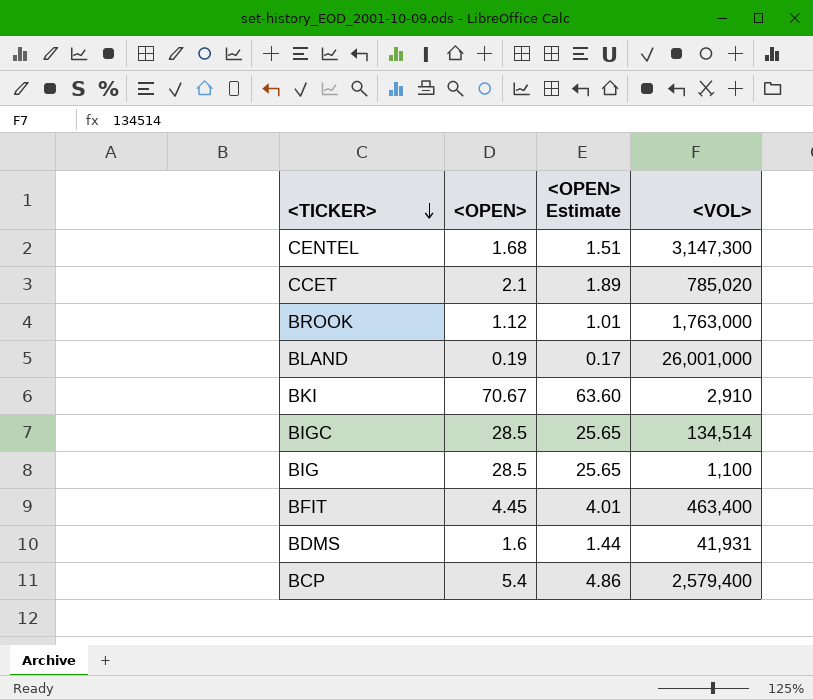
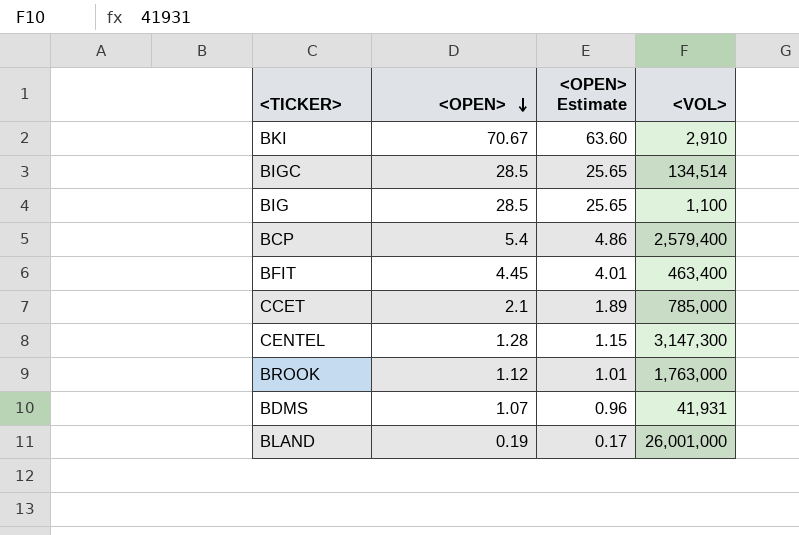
row order: <TICKER> descending -> <OPEN> descending
CCET | <VOL>: 785,020 -> 785,000
CENTEL | <OPEN>: 1.68 -> 1.28
CENTEL | <OPEN> Estimate: 1.51 -> 1.15
BDMS | <OPEN>: 1.6 -> 1.07
BDMS | <OPEN> Estimate: 1.44 -> 0.96

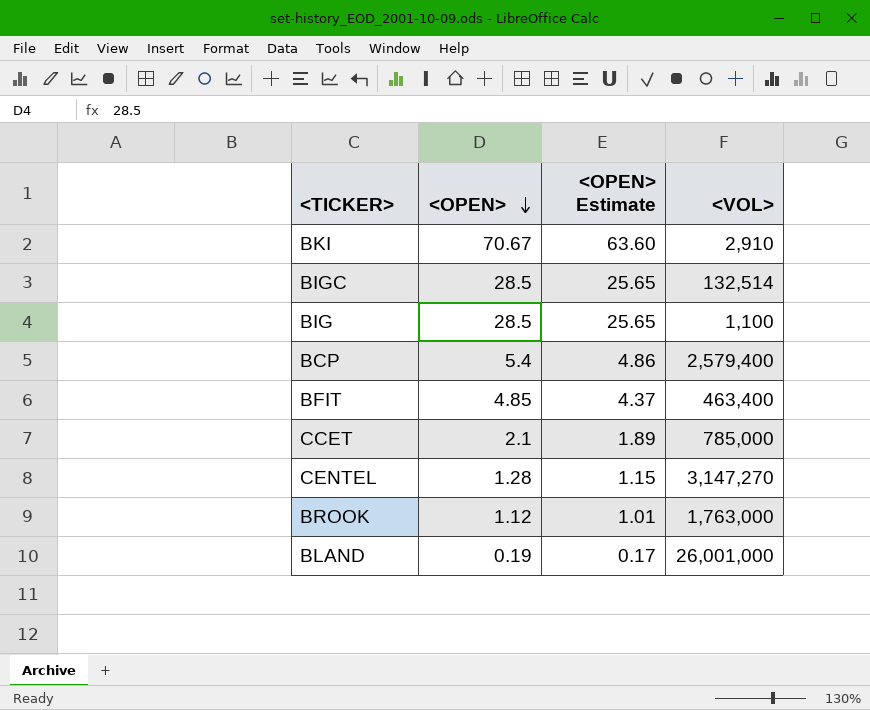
row BDMS: 1.07 | 0.96 | 41,931 -> none
BIGC | <VOL>: 134,514 -> 132,514
BFIT | <OPEN>: 4.45 -> 4.85
BFIT | <OPEN> Estimate: 4.01 -> 4.37
CENTEL | <VOL>: 3,147,300 -> 3,147,270

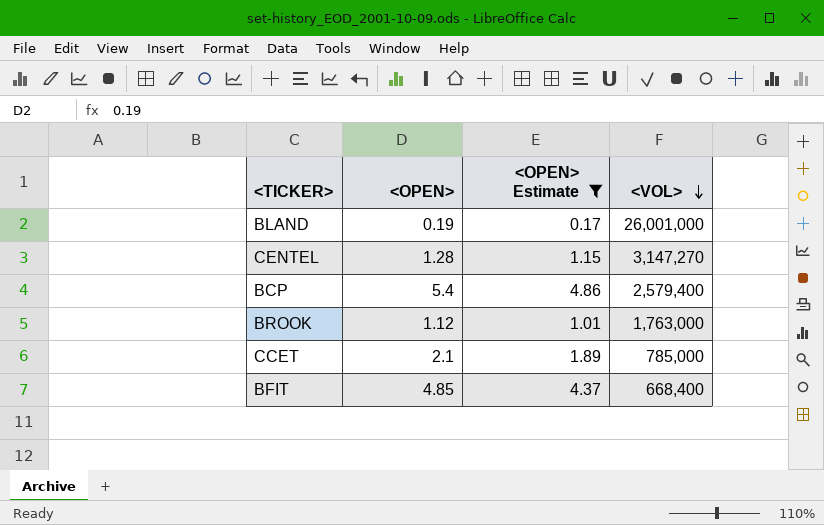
filter: none -> <OPEN> Estimate <= 4.86
row order: <OPEN> descending -> <VOL> descending
BFIT | <VOL>: 463,400 -> 668,400

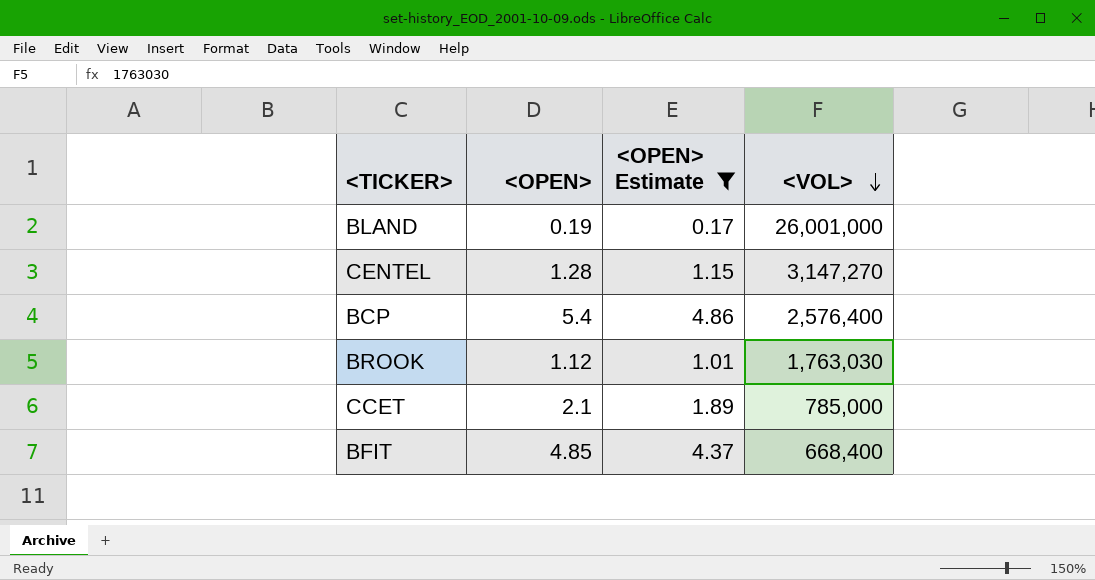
BCP | <VOL>: 2,579,400 -> 2,576,400
BROOK | <VOL>: 1,763,000 -> 1,763,030

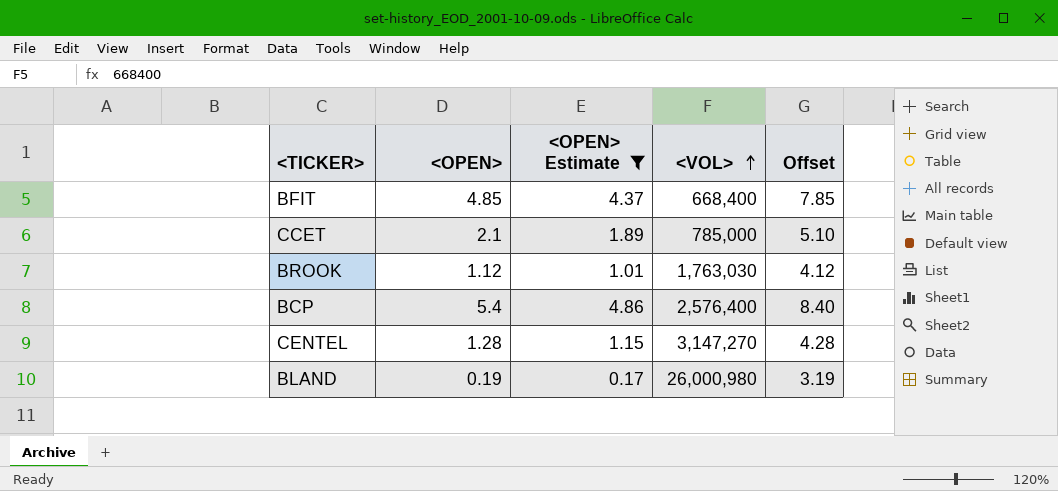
row order: <VOL> descending -> <VOL> ascending
column Offset | formula: none -> [<OPEN>] + 3
BLAND | <VOL>: 26,001,000 -> 26,000,980

